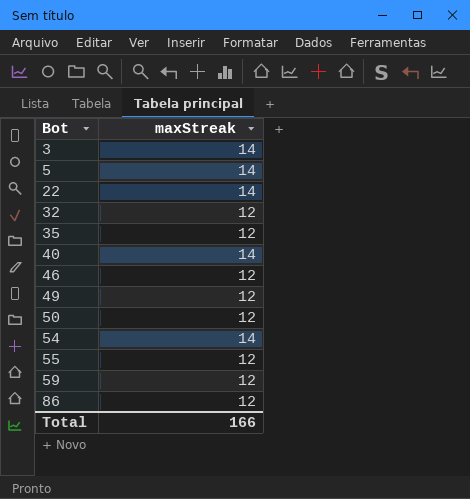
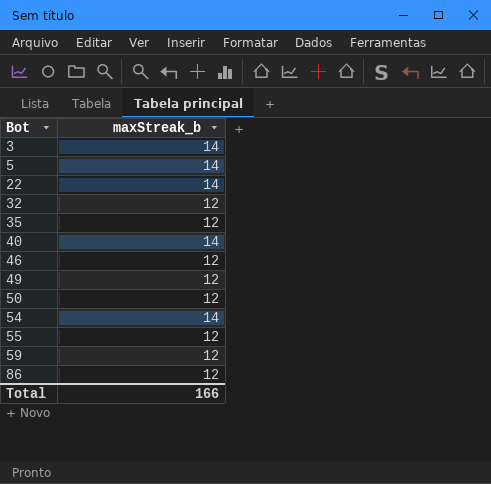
column name: maxStreak -> maxStreak_b

